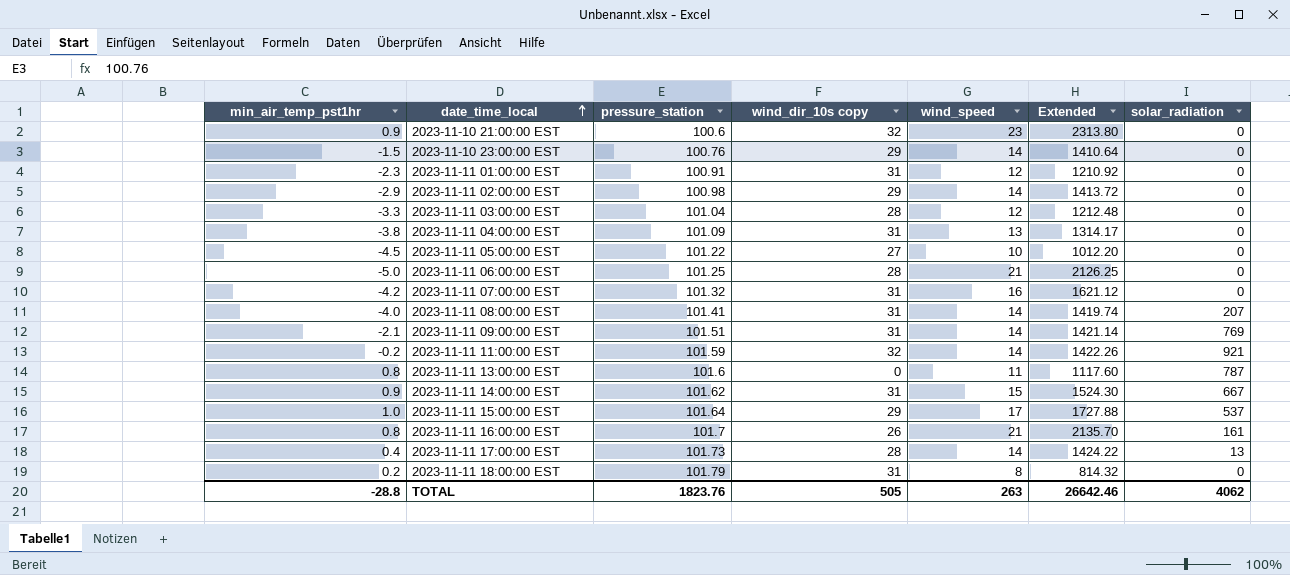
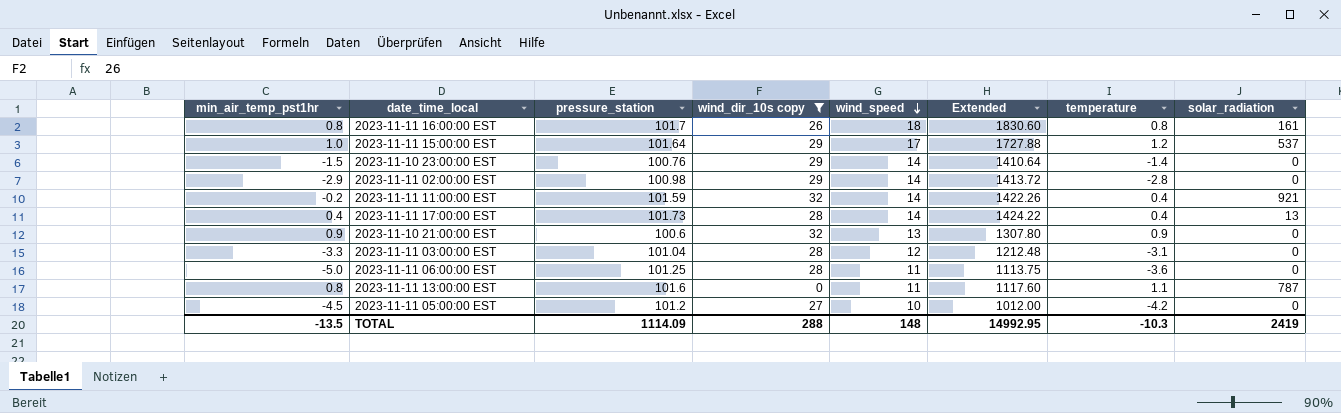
filter: none -> wind_dir_10s copy != 31
row order: date_time_local ascending -> wind_speed descending
column temperature | position: none -> 7
2023-11-11 16:00:00 EST | wind_speed: 21 -> 18
2023-11-11 16:00:00 EST | Extended: 2135.70 -> 1830.60
2023-11-10 21:00:00 EST | wind_speed: 23 -> 13
2023-11-10 21:00:00 EST | Extended: 2313.80 -> 1307.80
2023-11-11 06:00:00 EST | wind_speed: 21 -> 11
2023-11-11 06:00:00 EST | Extended: 2126.25 -> 1113.75
2023-11-11 05:00:00 EST | pressure_station: 101.22 -> 101.2
2023-11-11 05:00:00 EST | Extended: 1012.20 -> 1012.00
TOTAL | min_air_temp_pst1hr: -28.8 -> -13.5
TOTAL | pressure_station: 1823.76 -> 1114.09
TOTAL | wind_dir_10s copy: 505 -> 288
TOTAL | wind_speed: 263 -> 148
TOTAL | Extended: 26642.46 -> 14992.95
TOTAL | solar_radiation: 4062 -> 2419

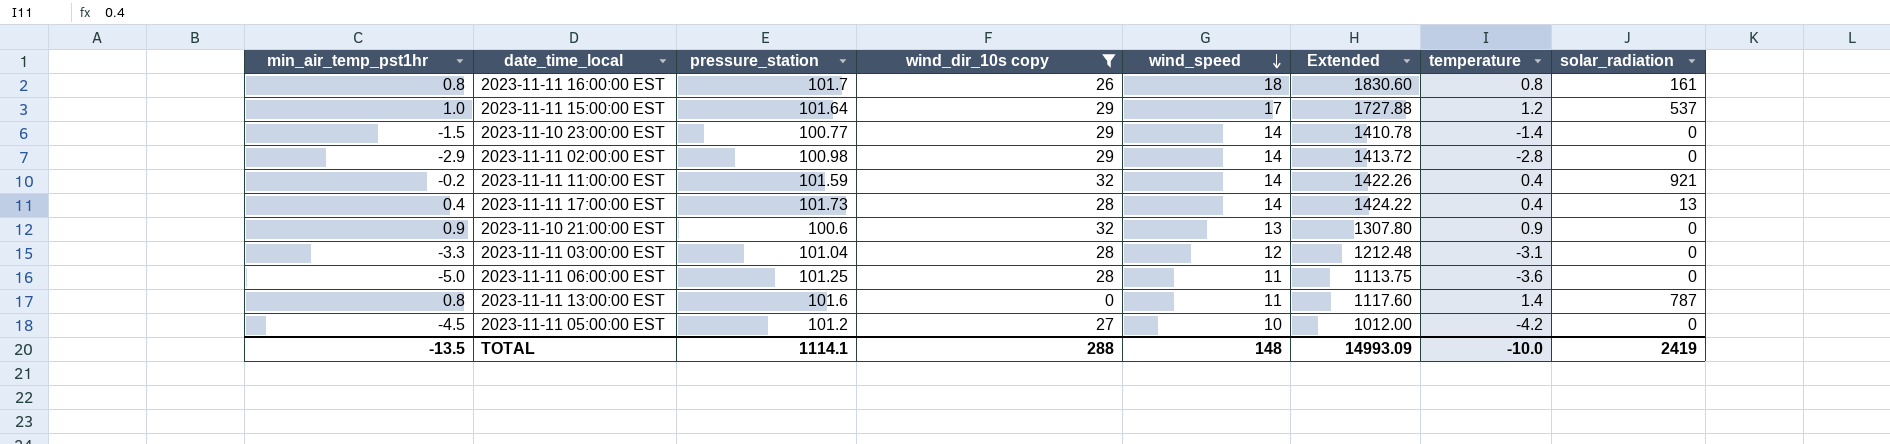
2023-11-10 23:00:00 EST | pressure_station: 100.76 -> 100.77
2023-11-10 23:00:00 EST | Extended: 1410.64 -> 1410.78
2023-11-11 13:00:00 EST | temperature: 1.1 -> 1.4
TOTAL | pressure_station: 1114.09 -> 1114.1
TOTAL | Extended: 14992.95 -> 14993.09
TOTAL | temperature: -10.3 -> -10.0

